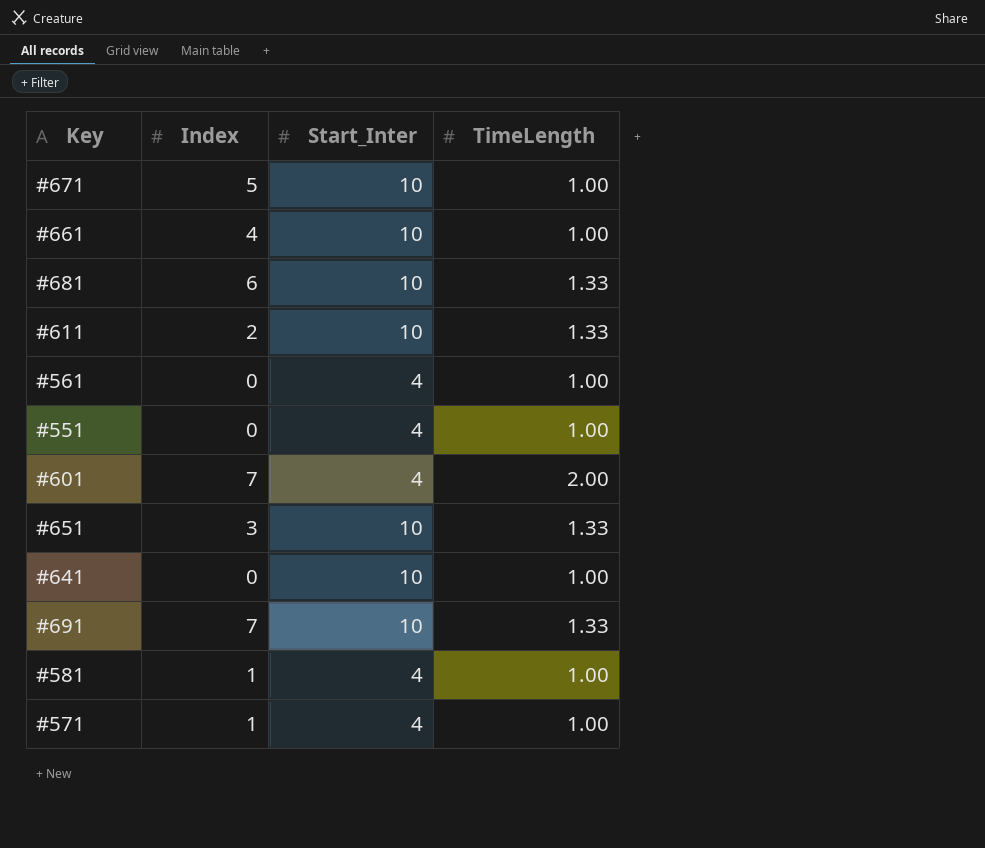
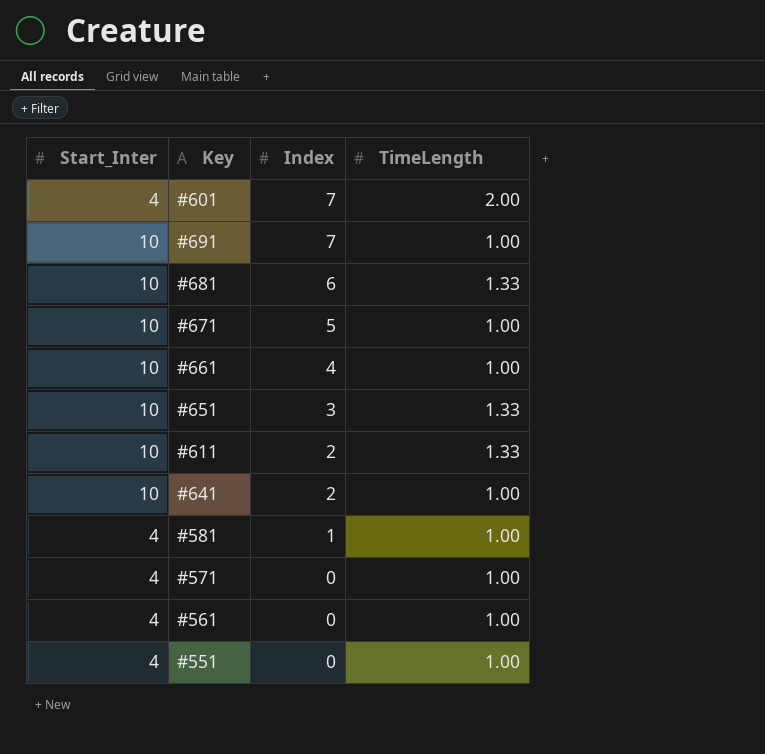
row order: none -> Index descending
column Start_Inter | position: 3 -> 1
#691 | TimeLength: 1.33 -> 1.00
#641 | Index: 0 -> 2
#571 | Index: 1 -> 0

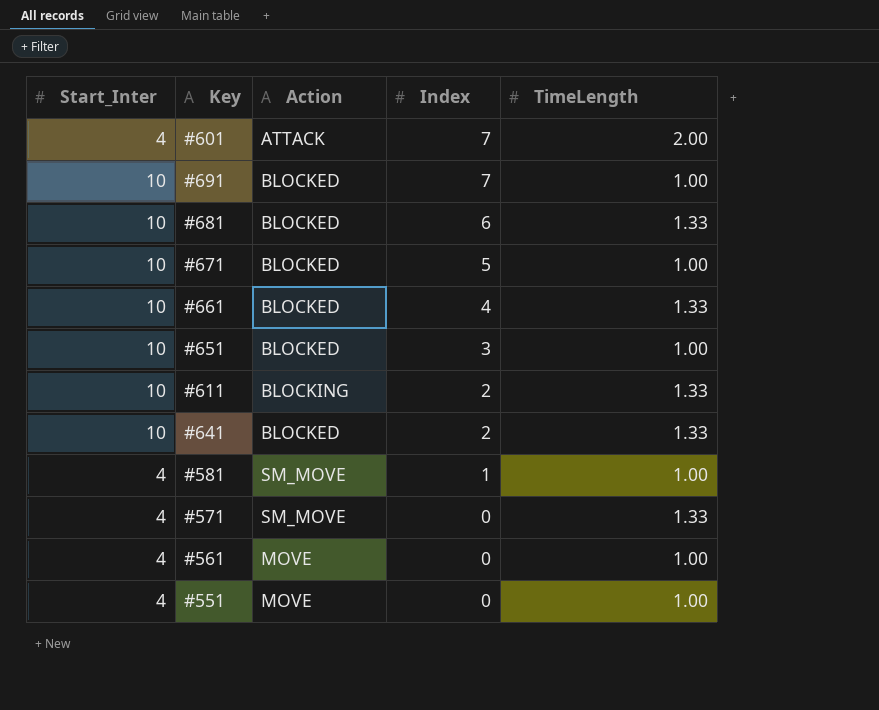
column Action | position: none -> 3
#661 | TimeLength: 1.00 -> 1.33
#651 | TimeLength: 1.33 -> 1.00
#641 | TimeLength: 1.00 -> 1.33
#571 | TimeLength: 1.00 -> 1.33

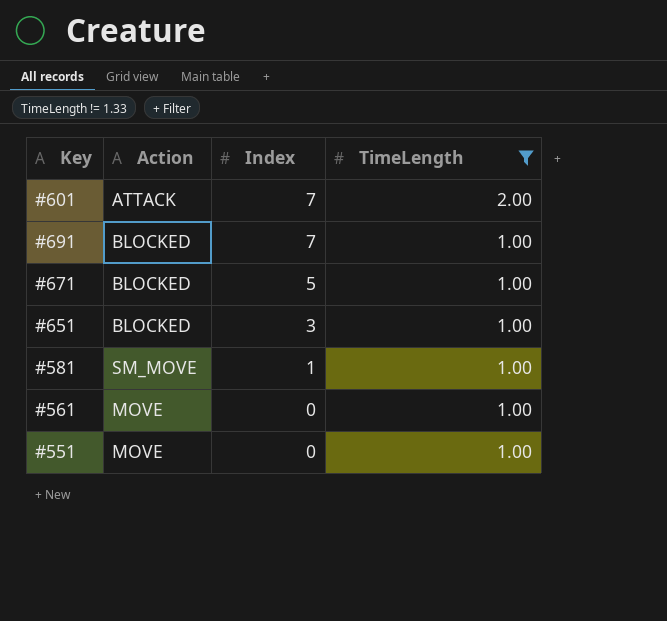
filter: none -> TimeLength != 1.33
column Start_Inter | position: 1 -> none

